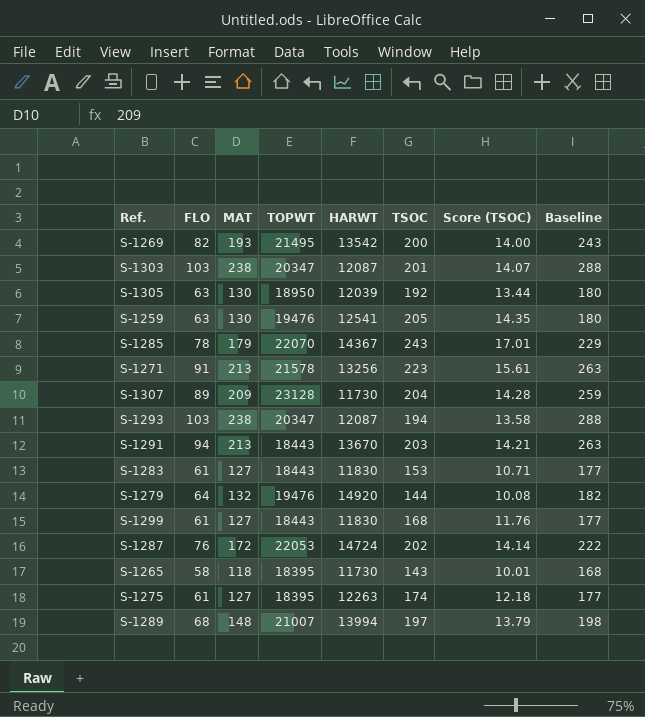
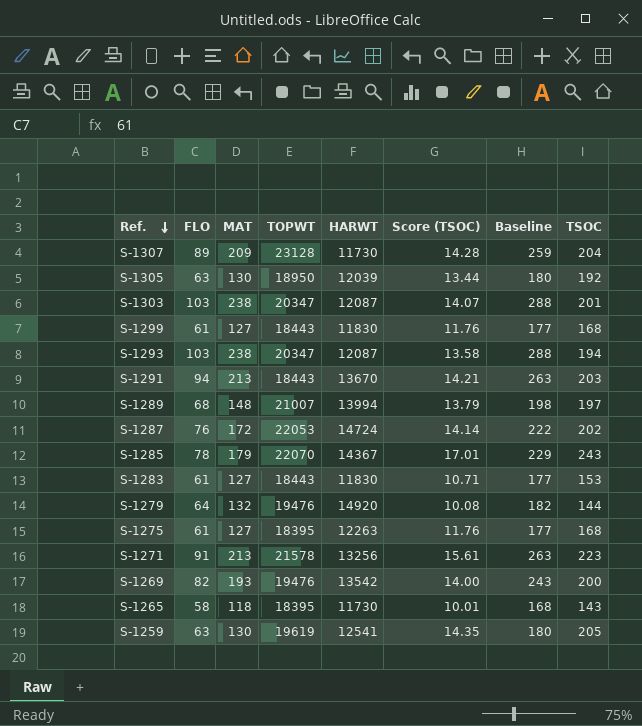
row order: none -> Ref. descending
column TSOC | position: 6 -> 8
S-1275 | Score (TSOC): 12.18 -> 11.76
S-1275 | TSOC: 174 -> 168
S-1269 | TOPWT: 21495 -> 19476
S-1259 | TOPWT: 19476 -> 19619

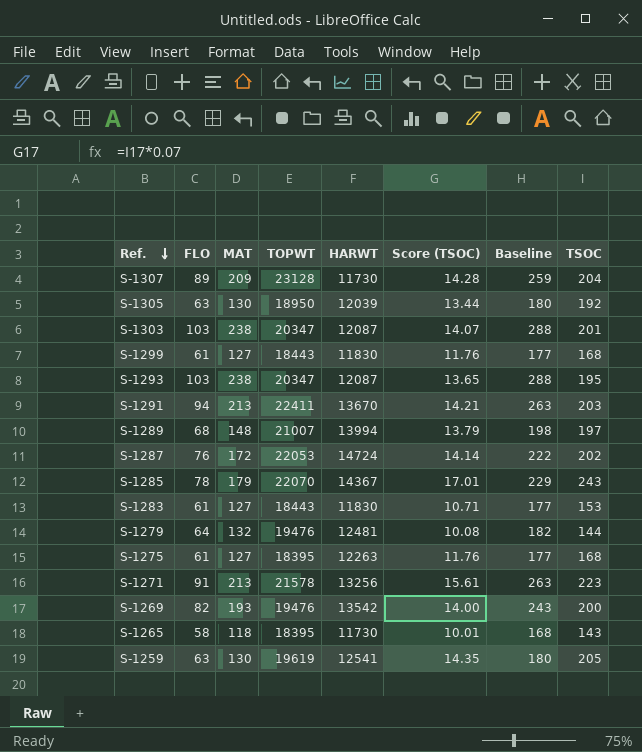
S-1293 | Score (TSOC): 13.58 -> 13.65
S-1293 | TSOC: 194 -> 195
S-1291 | TOPWT: 18443 -> 22411
S-1279 | HARWT: 14920 -> 12481

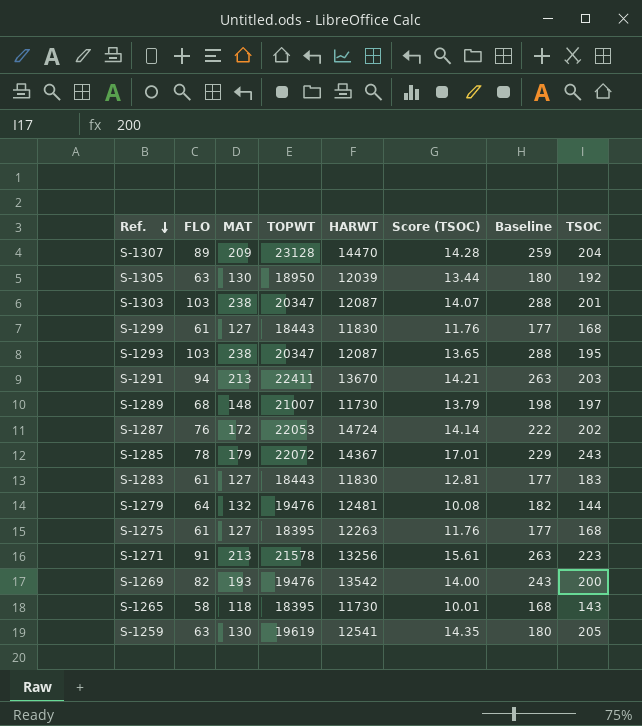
S-1307 | HARWT: 11730 -> 14470
S-1289 | HARWT: 13994 -> 11730
S-1285 | TOPWT: 22070 -> 22072
S-1283 | Score (TSOC): 10.71 -> 12.81
S-1283 | TSOC: 153 -> 183

